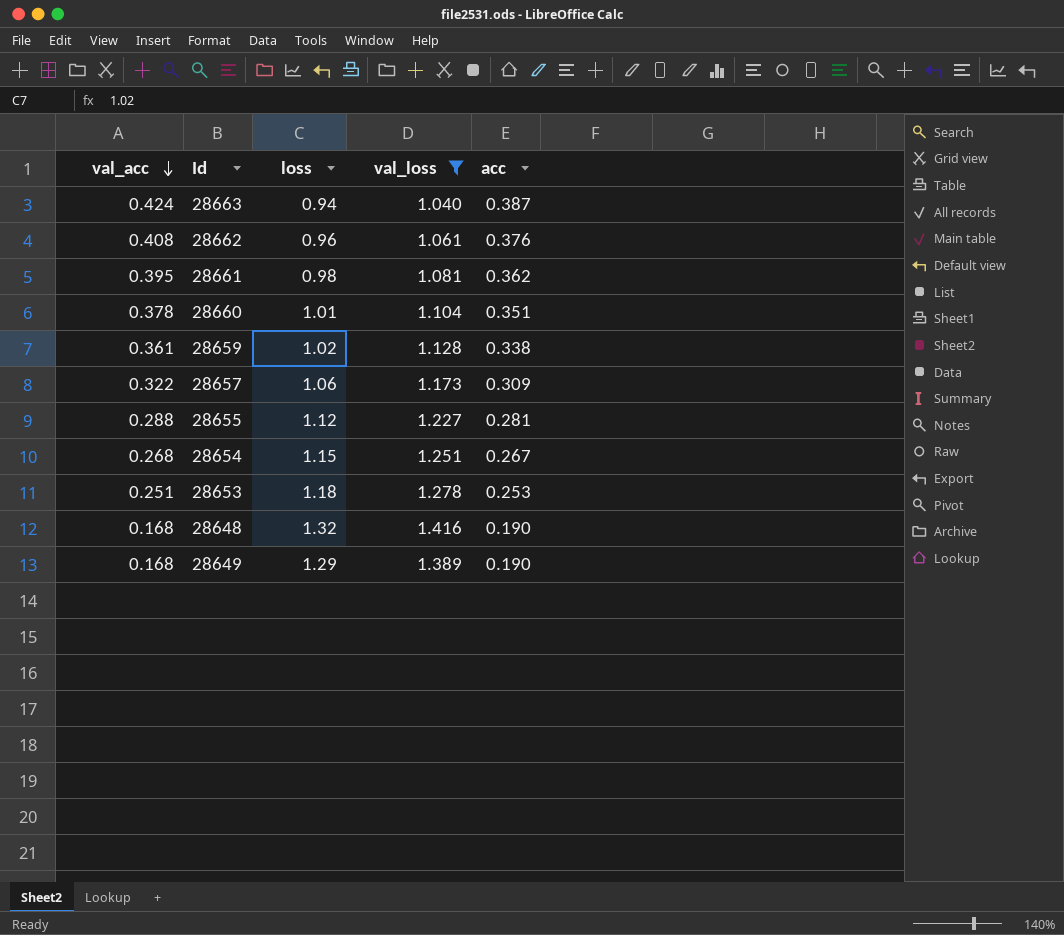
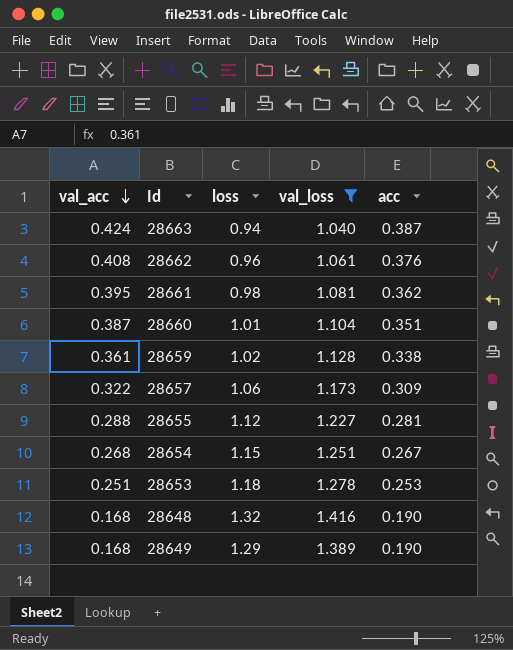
28660 | val_acc: 0.378 -> 0.387

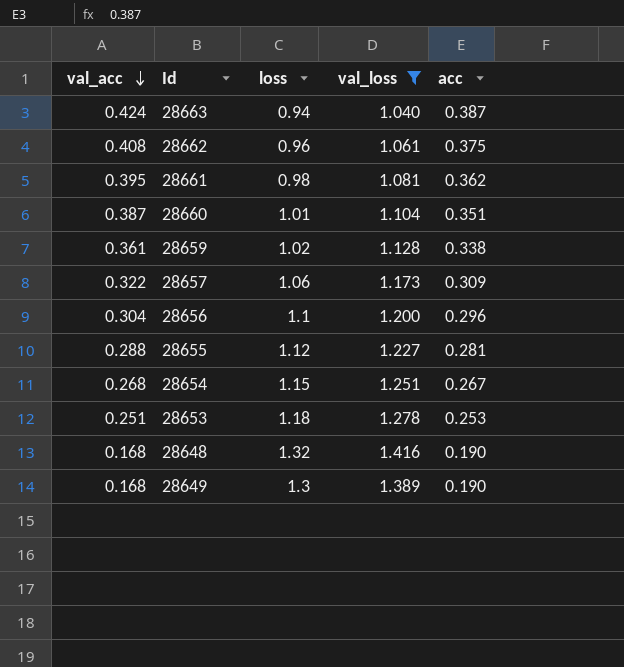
28662 | acc: 0.376 -> 0.375
row 28656: none -> 0.304 | 1.1 | 1.200 | 0.296
28649 | loss: 1.29 -> 1.3

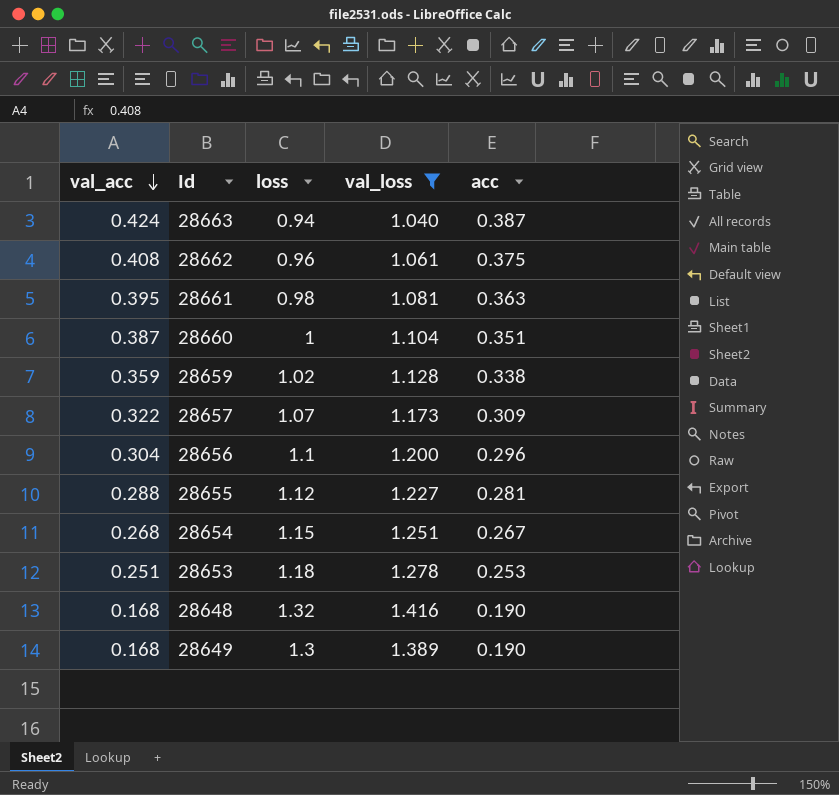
28661 | acc: 0.362 -> 0.363
28660 | loss: 1.01 -> 1
28659 | val_acc: 0.361 -> 0.359
28657 | loss: 1.06 -> 1.07

